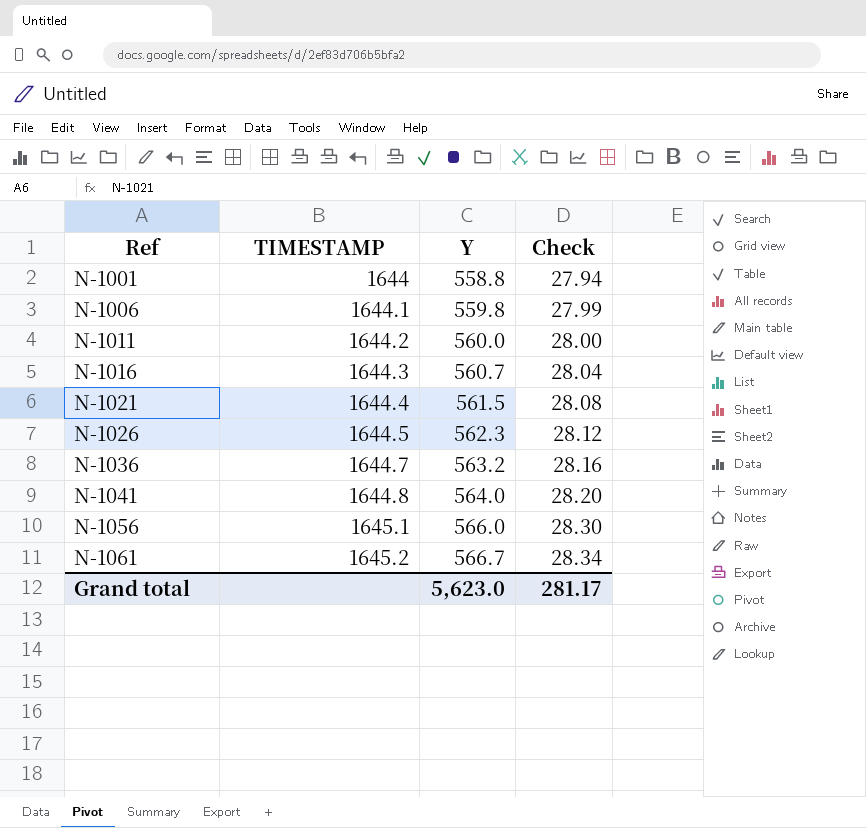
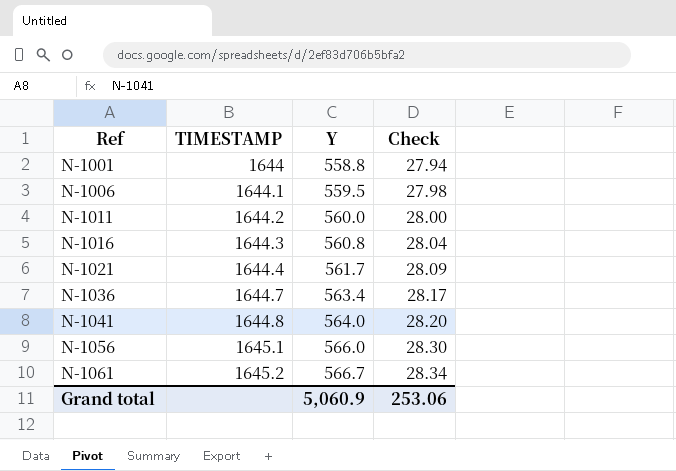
row N-1026: 1644.5 | 562.3 | 28.12 -> none
N-1006 | Y: 559.8 -> 559.5
N-1006 | Check: 27.99 -> 27.98
N-1016 | Y: 560.7 -> 560.8
N-1021 | Y: 561.5 -> 561.7
N-1021 | Check: 28.08 -> 28.09
N-1036 | Y: 563.2 -> 563.4
N-1036 | Check: 28.16 -> 28.17
Grand total | Y: 5,623.0 -> 5,060.9
Grand total | Check: 281.17 -> 253.06

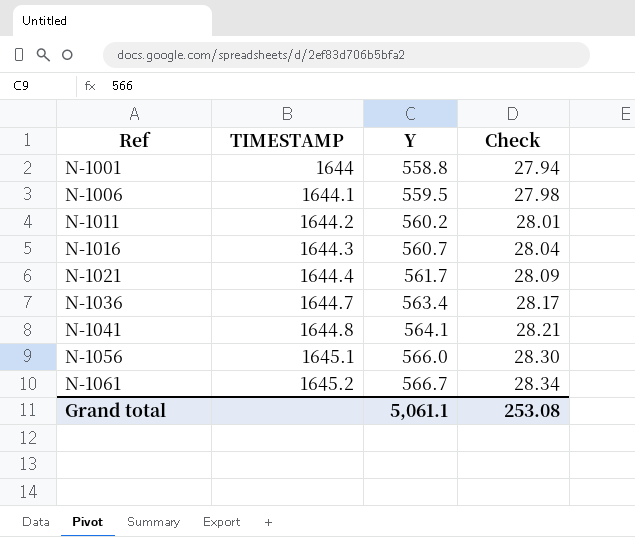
N-1011 | Y: 560.0 -> 560.2
N-1011 | Check: 28.00 -> 28.01
N-1016 | Y: 560.8 -> 560.7
N-1041 | Y: 564.0 -> 564.1
N-1041 | Check: 28.20 -> 28.21
Grand total | Y: 5,060.9 -> 5,061.1
Grand total | Check: 253.06 -> 253.08

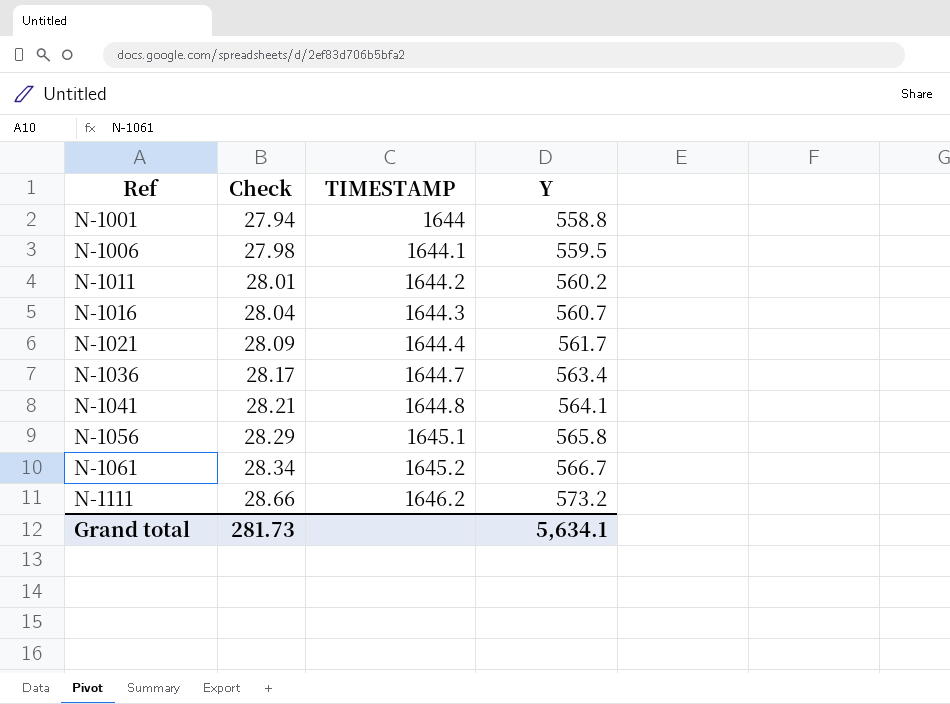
column Check | position: 4 -> 2
N-1056 | Check: 28.30 -> 28.29
N-1056 | Y: 566.0 -> 565.8
row N-1111: none -> 28.66 | 1646.2 | 573.2
Grand total | Check: 253.08 -> 281.73
Grand total | Y: 5,061.1 -> 5,634.1

